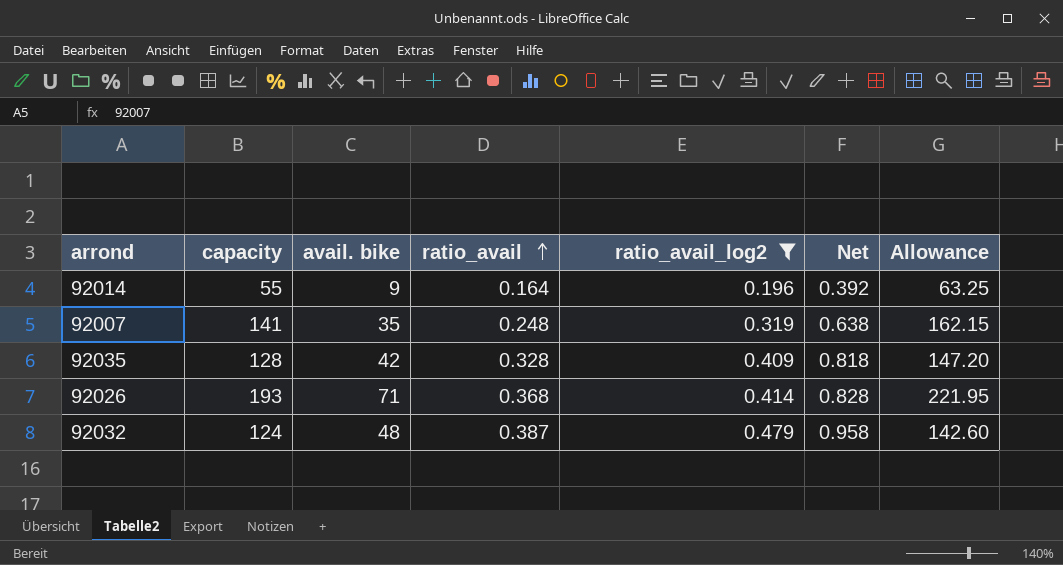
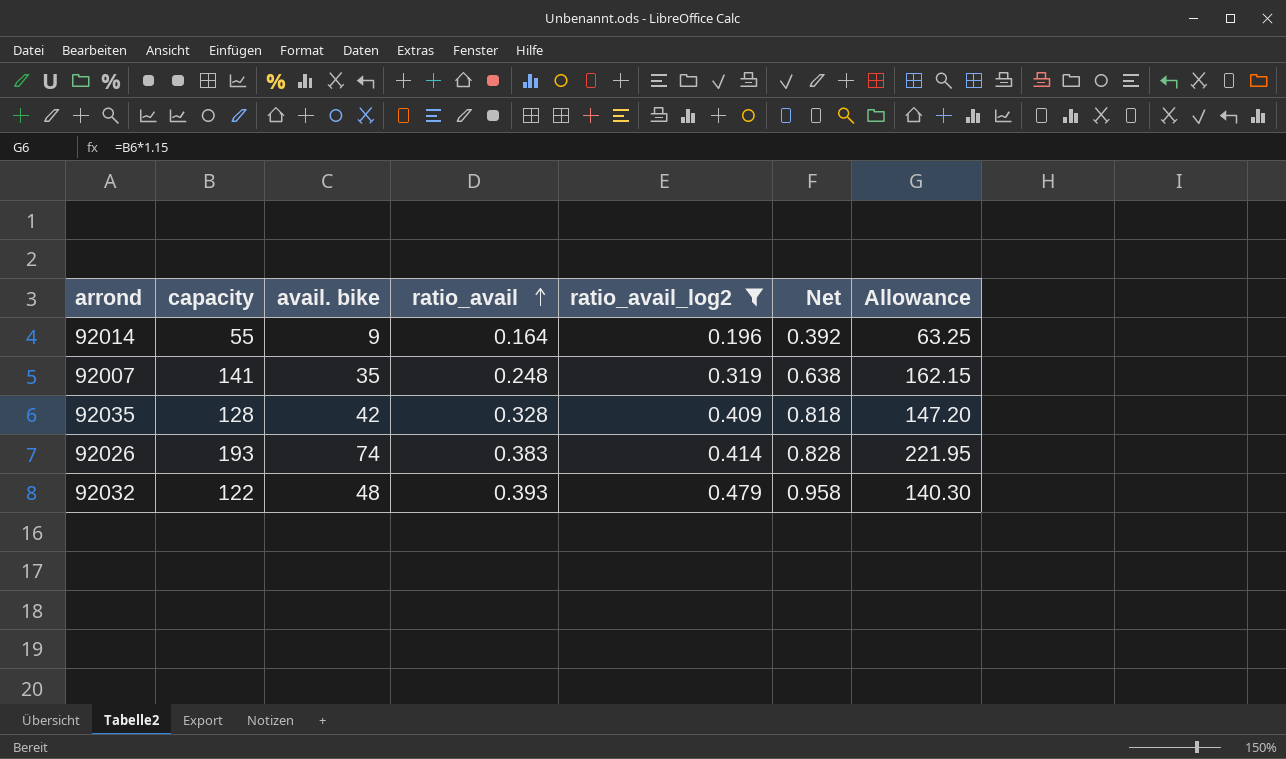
92026 | avail. bike: 71 -> 74
92026 | ratio_avail: 0.368 -> 0.383
92032 | capacity: 124 -> 122
92032 | ratio_avail: 0.387 -> 0.393
92032 | Allowance: 142.60 -> 140.30

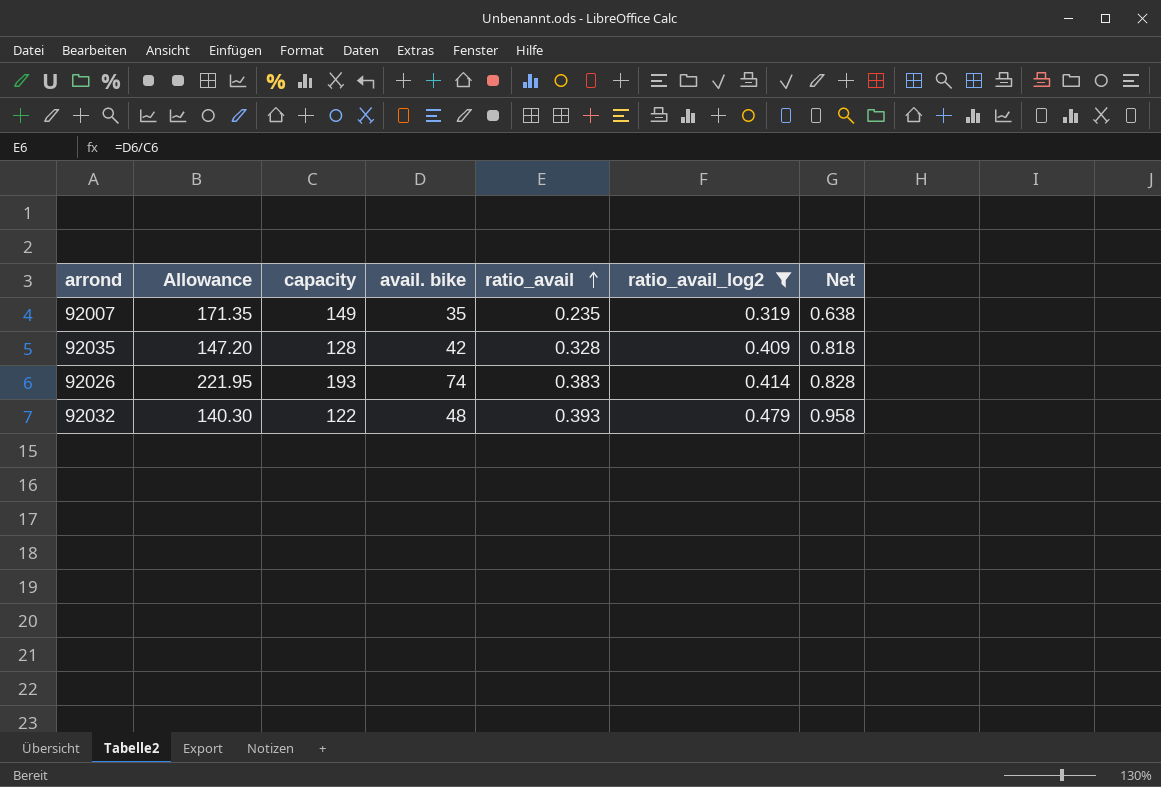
column Allowance | position: 7 -> 2
row 92014: 55 | 9 | 0.164 | 0.196 | 0.392 | 63.25 -> none
92007 | Allowance: 162.15 -> 171.35
92007 | capacity: 141 -> 149
92007 | ratio_avail: 0.248 -> 0.235

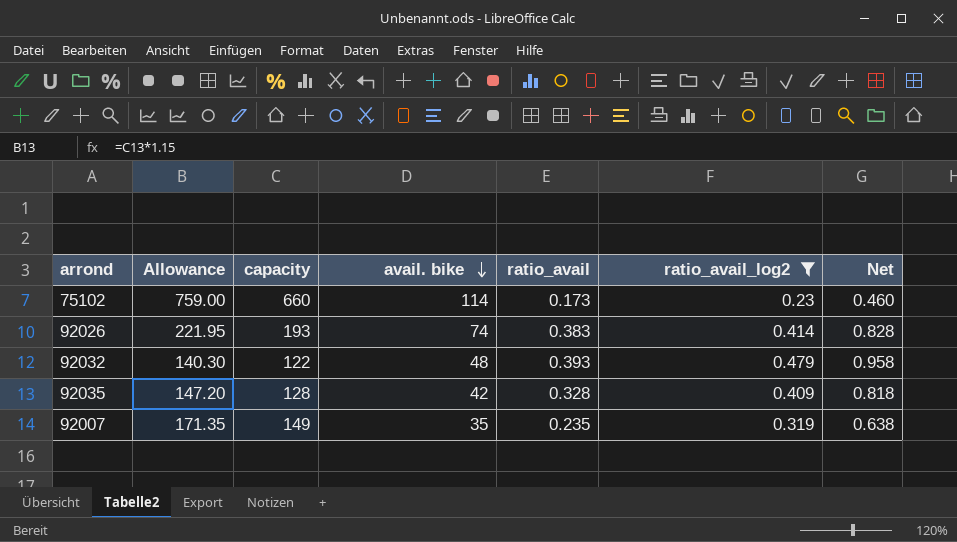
row order: ratio_avail ascending -> avail. bike descending
row 75102: none -> 759.00 | 660 | 114 | 0.173 | 0.23 | 0.460

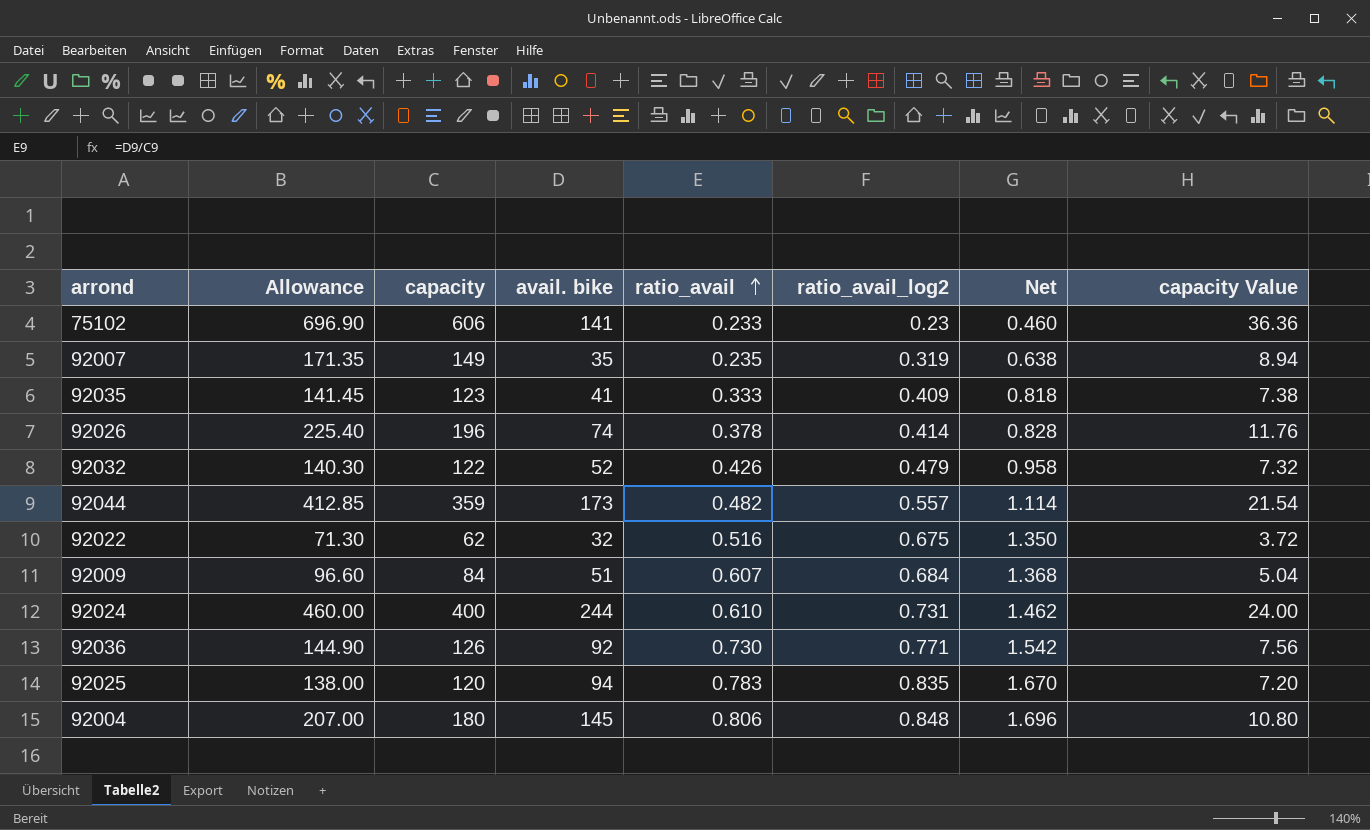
filter: ratio_avail_log2 <= 0.479 -> none
row order: avail. bike descending -> ratio_avail ascending
column capacity Value | formula: none -> [capacity] * 0.06
75102 | Allowance: 759.00 -> 696.90
75102 | capacity: 660 -> 606
75102 | avail. bike: 114 -> 141
75102 | ratio_avail: 0.173 -> 0.233
92035 | Allowance: 147.20 -> 141.45
92035 | capacity: 128 -> 123
92035 | avail. bike: 42 -> 41
92035 | ratio_avail: 0.328 -> 0.333
92026 | Allowance: 221.95 -> 225.40
92026 | capacity: 193 -> 196
92026 | ratio_avail: 0.383 -> 0.378
92032 | avail. bike: 48 -> 52
92032 | ratio_avail: 0.393 -> 0.426

